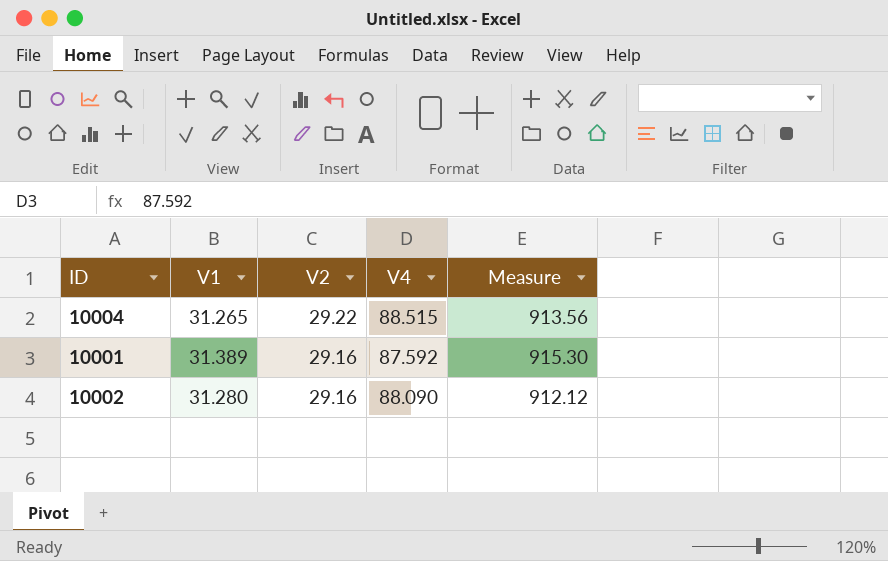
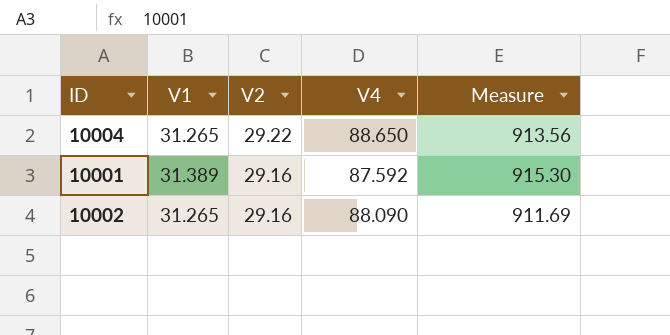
10004 | V4: 88.515 -> 88.650
10002 | V1: 31.280 -> 31.265
10002 | Measure: 912.12 -> 911.69

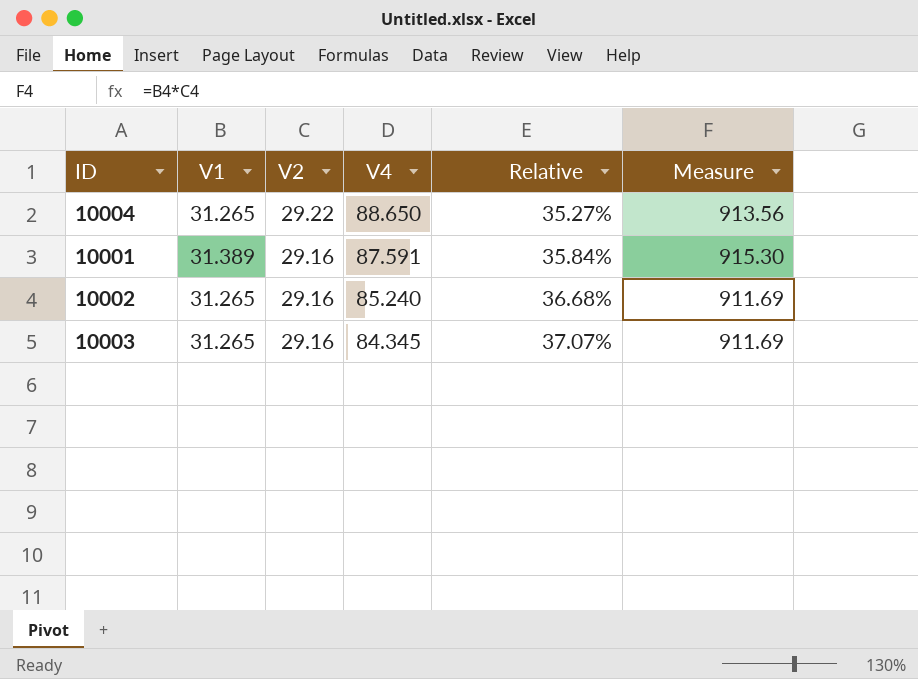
column Relative | formula: none -> [V1] / [V4]
10001 | V4: 87.592 -> 87.591
10002 | V4: 88.090 -> 85.240
row 10003: none -> 31.265 | 29.16 | 84.345 | 37.07% | 911.69

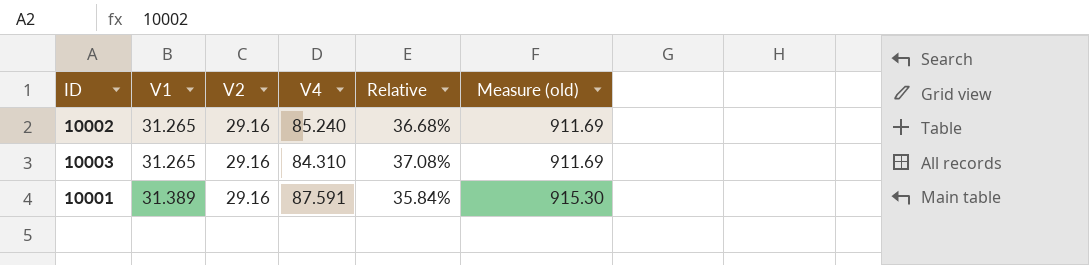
row order: V2 descending -> V1 ascending
column name: Measure -> Measure (old)
row 10004: 31.265 | 29.22 | 88.650 | 35.27% | 913.56 -> none
10003 | V4: 84.345 -> 84.310
10003 | Relative: 37.07% -> 37.08%

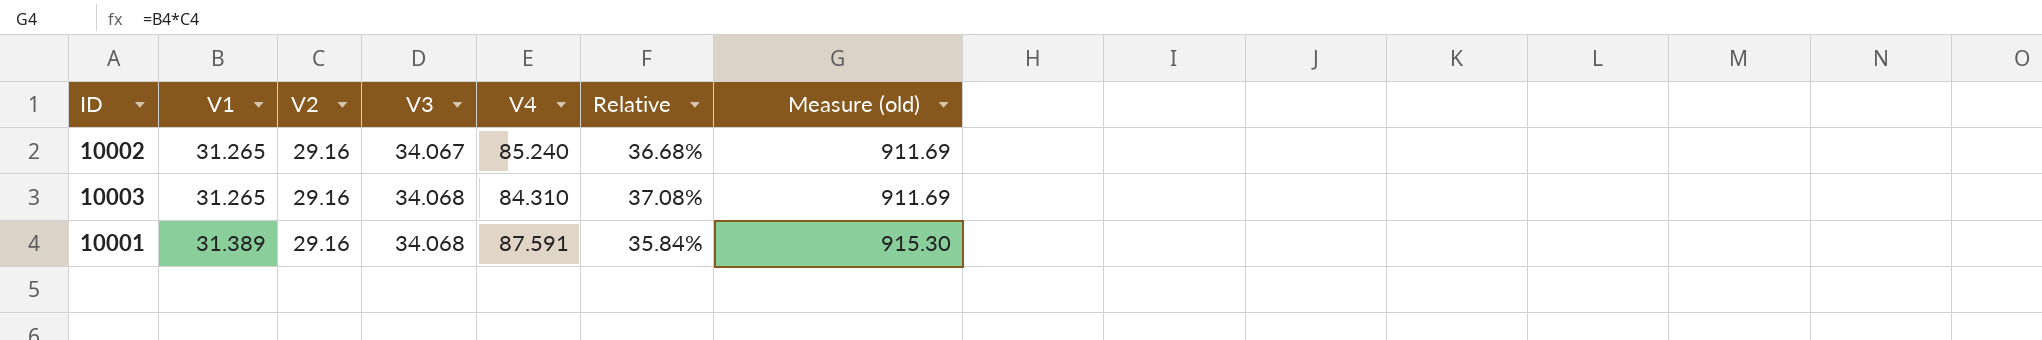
column V3 | position: none -> 4

